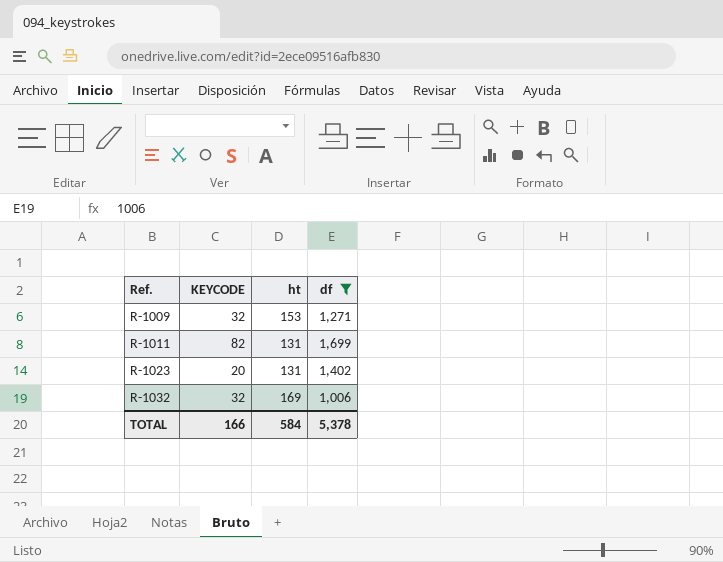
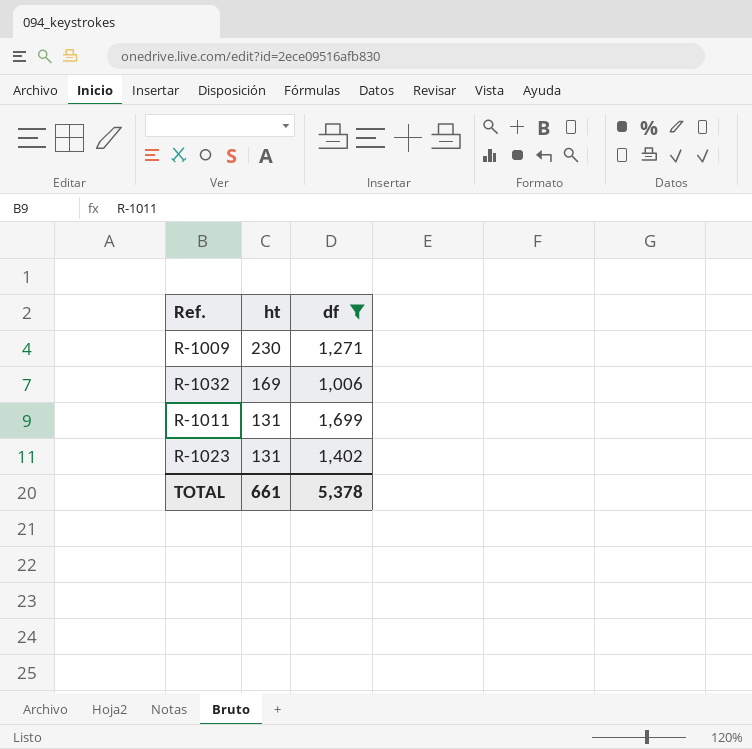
row order: Ref. ascending -> ht descending
column KEYCODE | position: 2 -> none
R-1009 | ht: 153 -> 230
TOTAL | ht: 584 -> 661

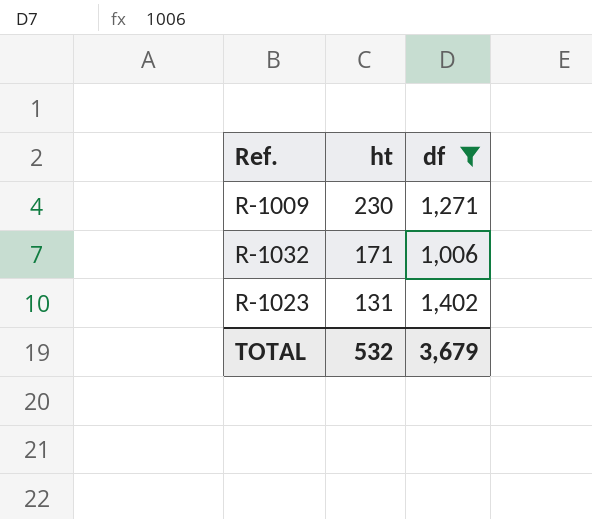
row R-1011: 131 | 1,699 -> none
R-1032 | ht: 169 -> 171
TOTAL | ht: 661 -> 532
TOTAL | df: 5,378 -> 3,679

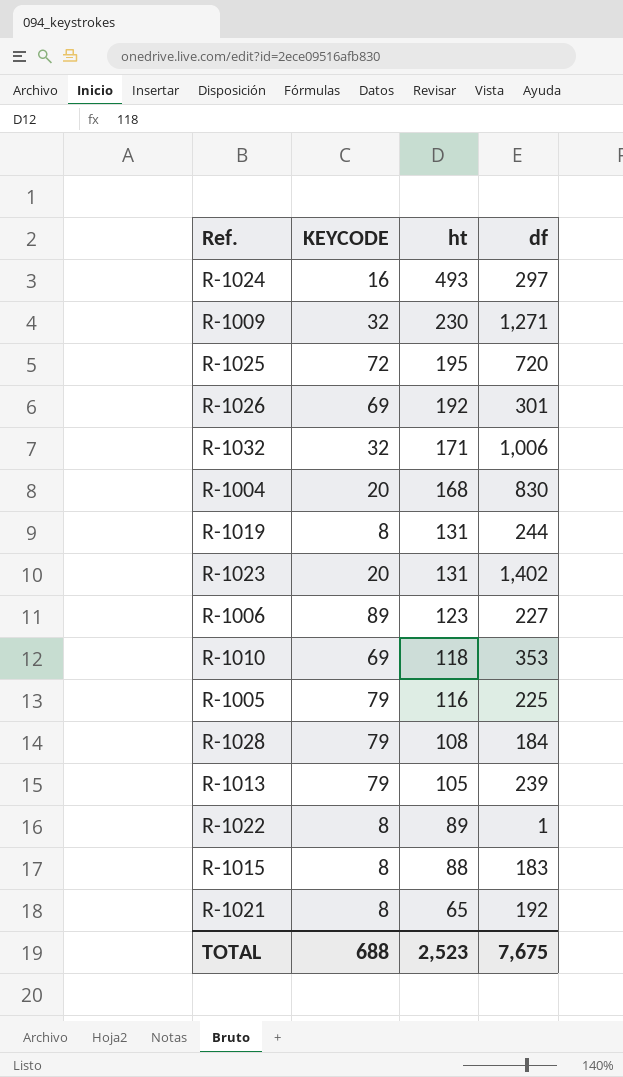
filter: df >= 1,006 -> none
column KEYCODE | position: none -> 2
TOTAL | ht: 532 -> 2,523
TOTAL | df: 3,679 -> 7,675

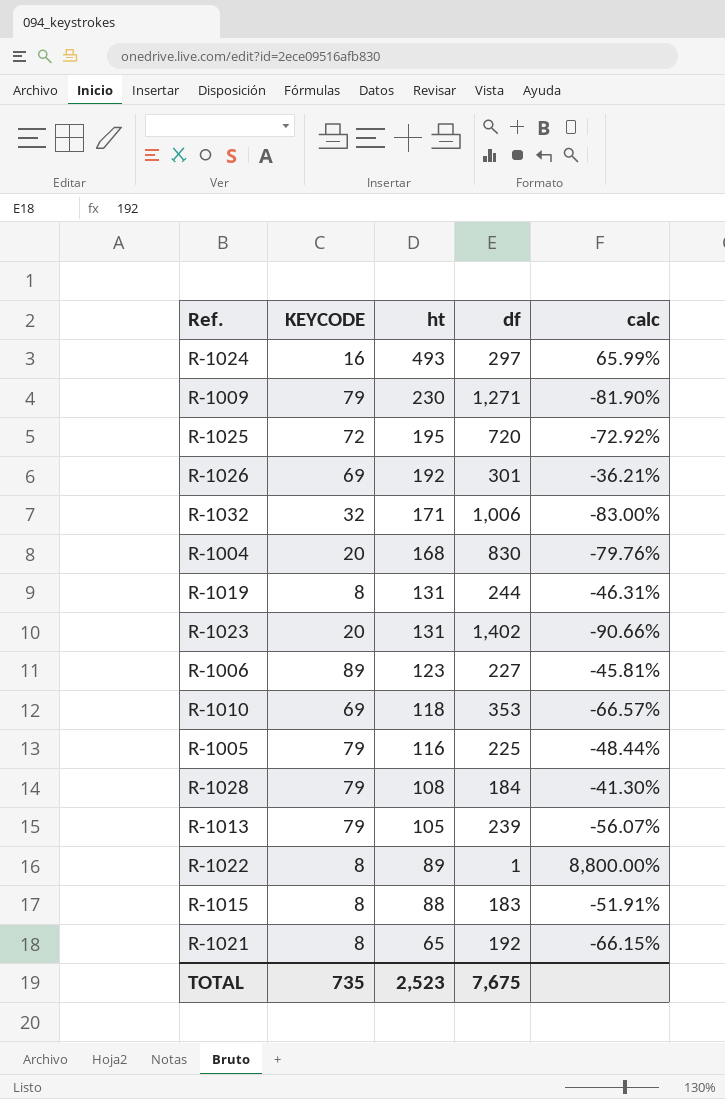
column calc | formula: none -> ([ht] - [df]) / [df]
R-1009 | KEYCODE: 32 -> 79
TOTAL | KEYCODE: 688 -> 735

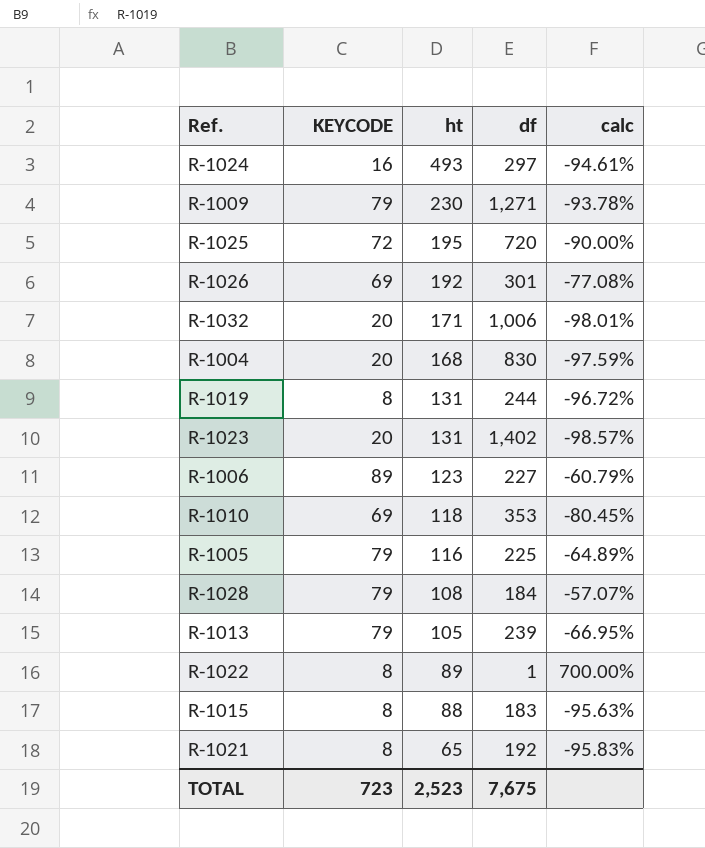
column calc | formula: ([ht] - [df]) / [df] -> ([KEYCODE] - [df]) / [df]
R-1032 | KEYCODE: 32 -> 20
TOTAL | KEYCODE: 735 -> 723

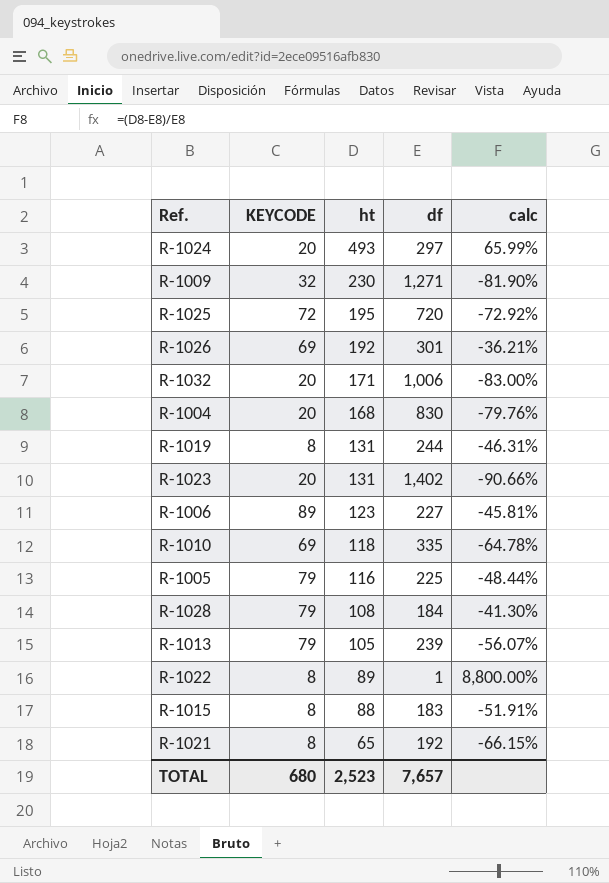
column calc | formula: ([KEYCODE] - [df]) / [df] -> ([ht] - [df]) / [df]
R-1024 | KEYCODE: 16 -> 20
R-1009 | KEYCODE: 79 -> 32
R-1010 | df: 353 -> 335
TOTAL | KEYCODE: 723 -> 680
TOTAL | df: 7,675 -> 7,657

